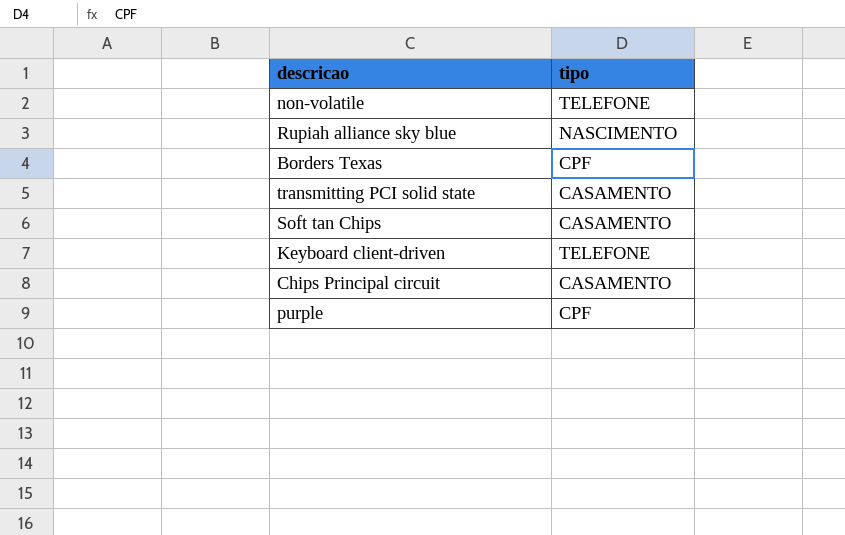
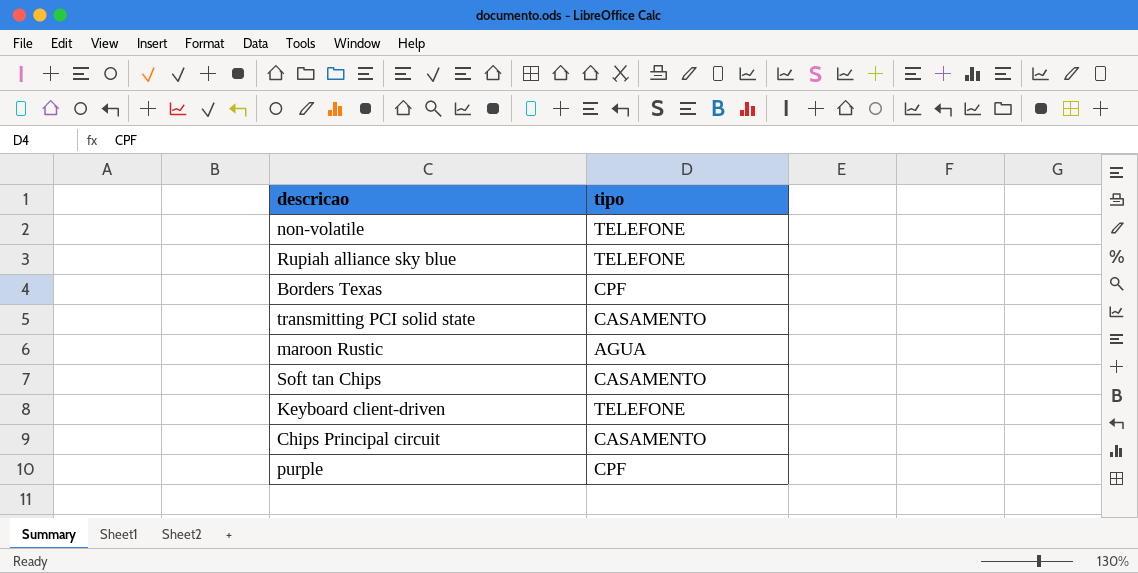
Rupiah alliance sky blue | tipo: NASCIMENTO -> TELEFONE
row maroon Rustic: none -> AGUA

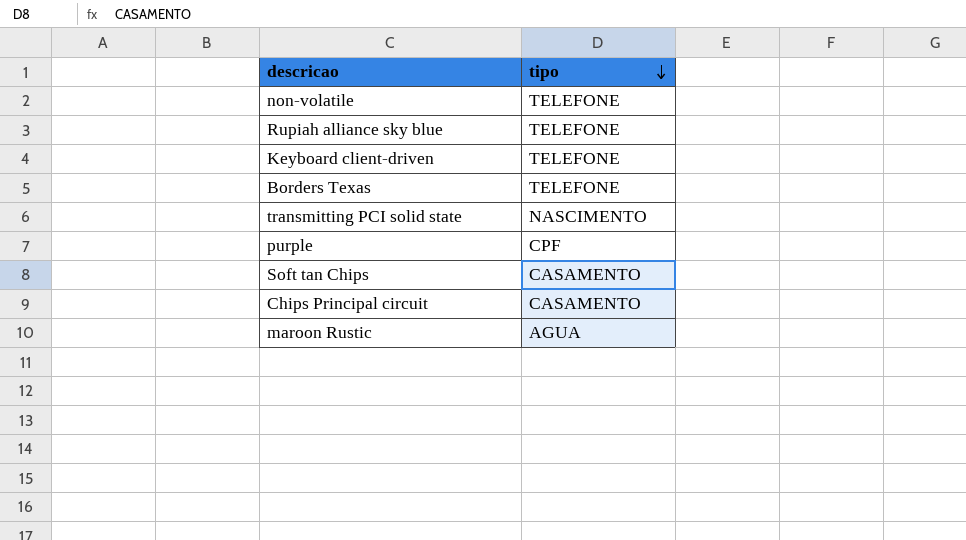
row order: none -> tipo descending
Borders Texas | tipo: CPF -> TELEFONE
transmitting PCI solid state | tipo: CASAMENTO -> NASCIMENTO

